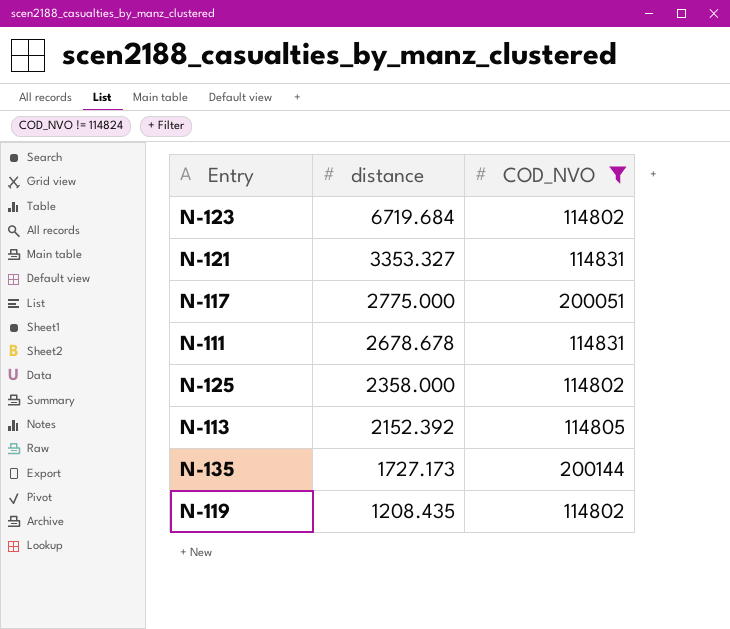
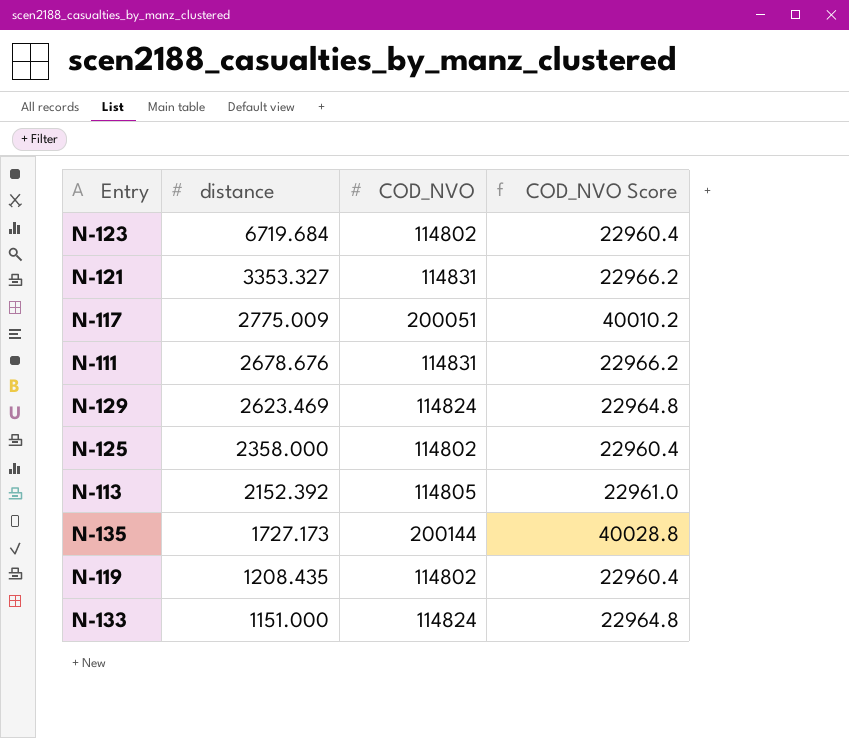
filter: COD_NVO != 114824 -> none
column COD_NVO Score | formula: none -> [COD_NVO] * 0.2
N-117 | distance: 2775.000 -> 2775.009
N-111 | distance: 2678.678 -> 2678.676

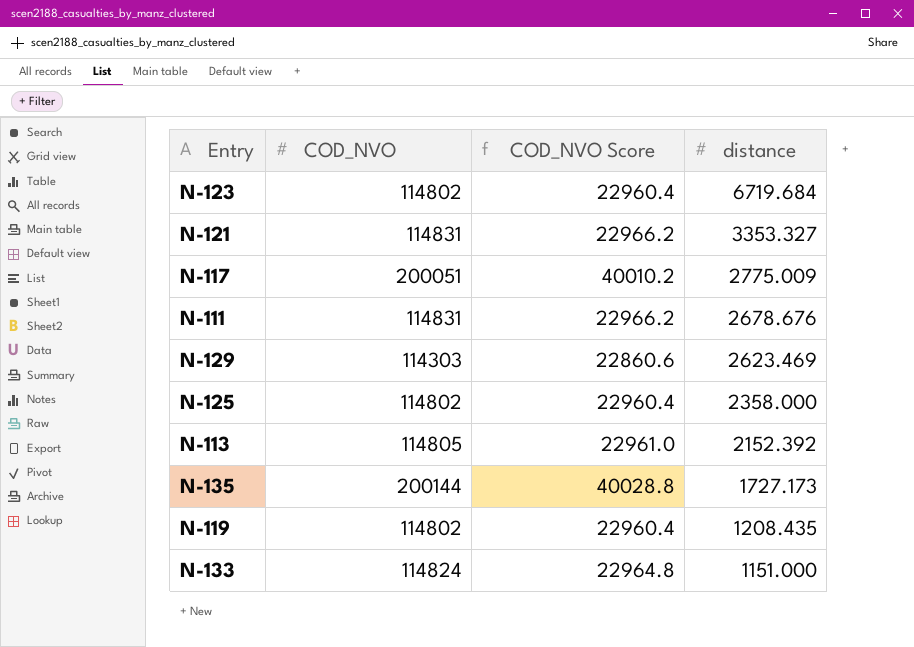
column distance | position: 2 -> 4
N-129 | COD_NVO: 114824 -> 114303
N-129 | COD_NVO Score: 22964.8 -> 22860.6

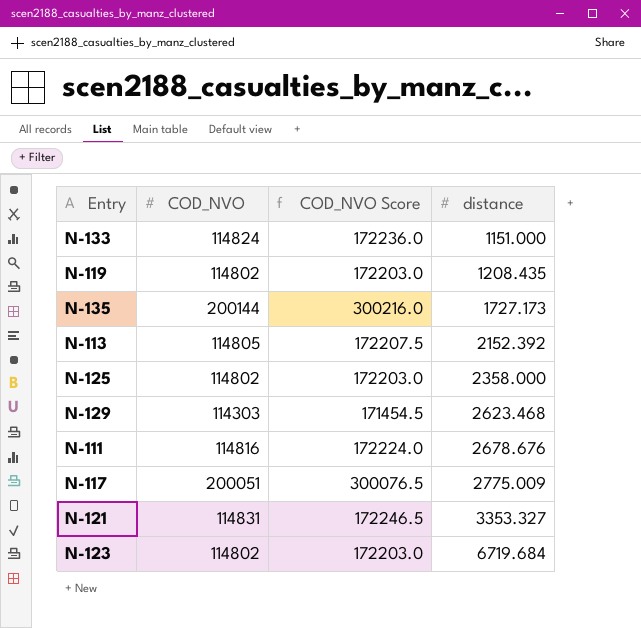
row order: distance descending -> distance ascending
column COD_NVO Score | formula: [COD_NVO] * 0.2 -> [COD_NVO] * 1.5
N-129 | distance: 2623.469 -> 2623.468
N-111 | COD_NVO: 114831 -> 114816

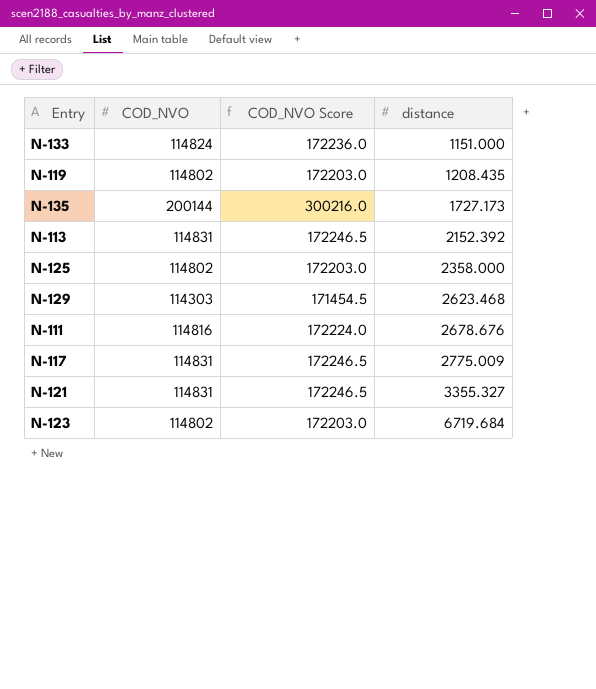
N-113 | COD_NVO: 114805 -> 114831
N-113 | COD_NVO Score: 172207.5 -> 172246.5
N-117 | COD_NVO: 200051 -> 114831
N-117 | COD_NVO Score: 300076.5 -> 172246.5
N-121 | distance: 3353.327 -> 3355.327

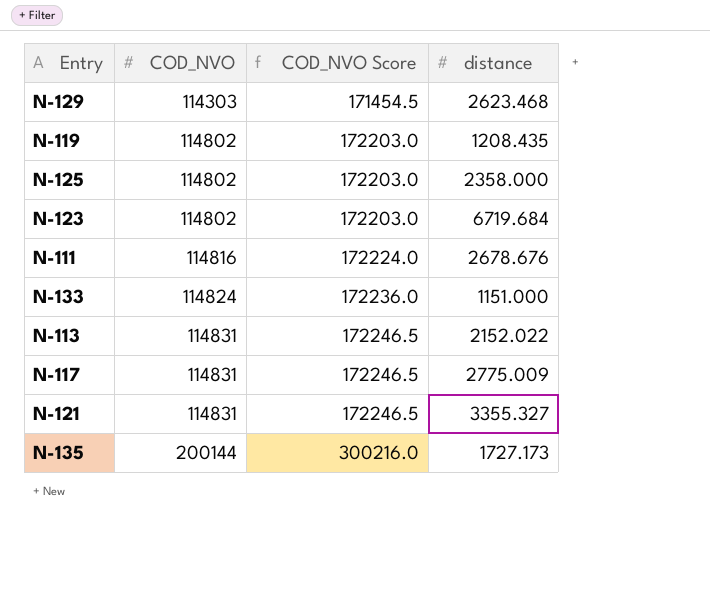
row order: distance ascending -> COD_NVO ascending
N-113 | distance: 2152.392 -> 2152.022

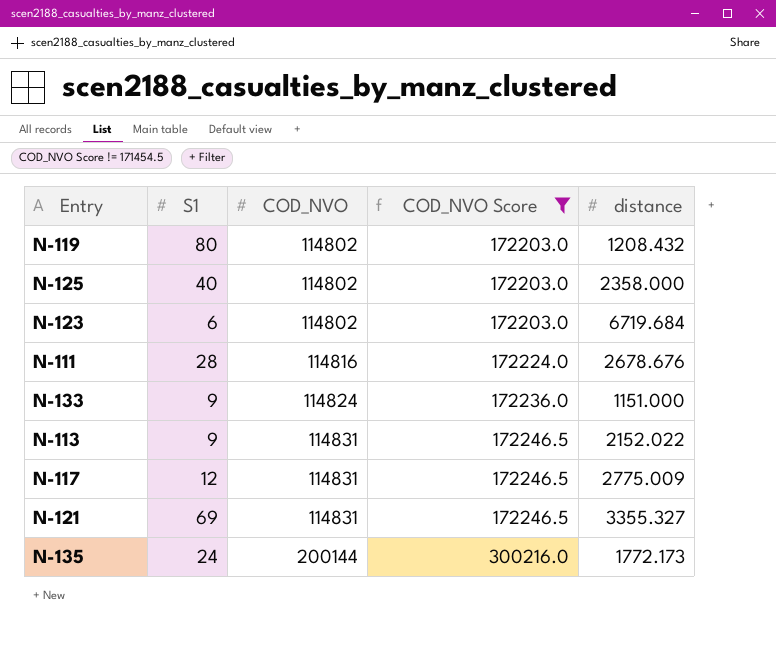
filter: none -> COD_NVO Score != 171454.5
column S1 | position: none -> 2
N-119 | distance: 1208.435 -> 1208.432
N-135 | distance: 1727.173 -> 1772.173

